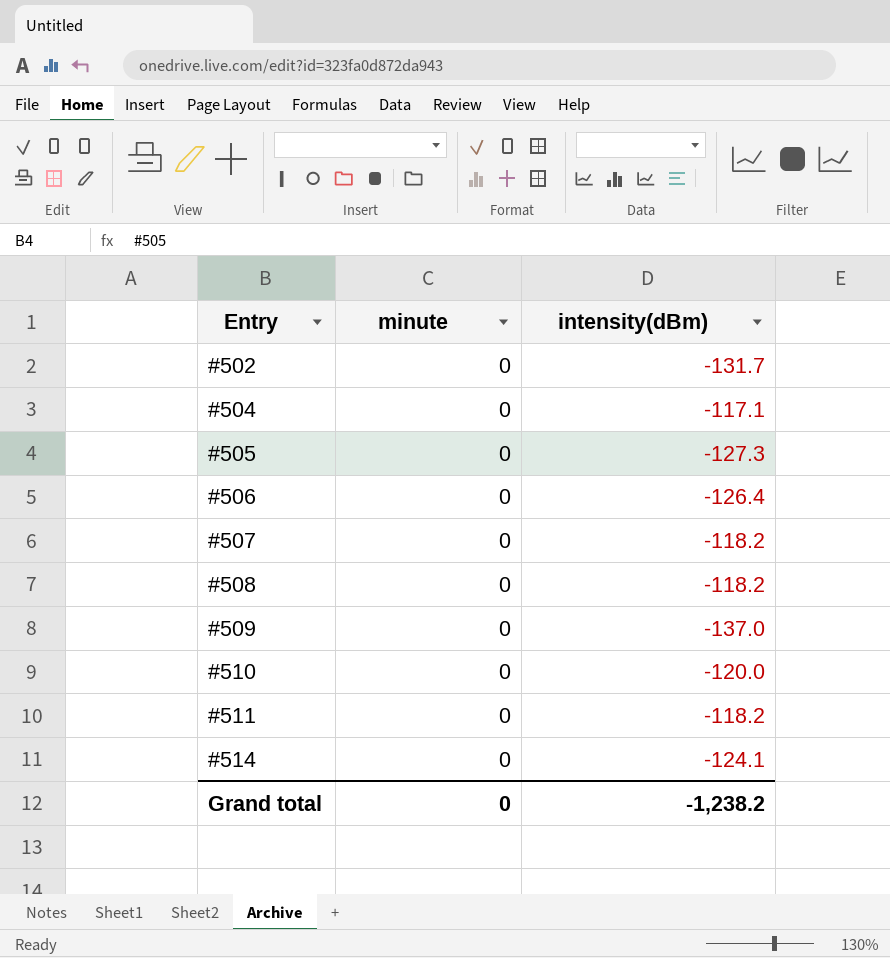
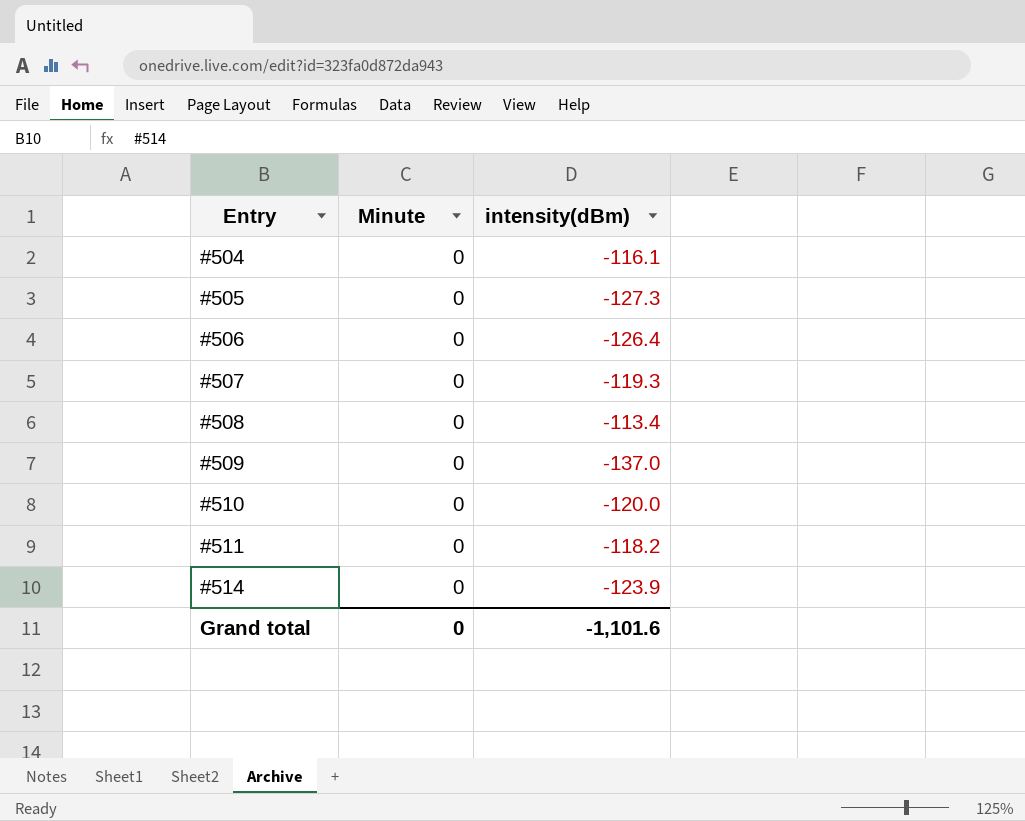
column name: minute -> Minute
row #502: 0 | -131.7 -> none
#504 | intensity(dBm): -117.1 -> -116.1
#507 | intensity(dBm): -118.2 -> -119.3
#508 | intensity(dBm): -118.2 -> -113.4
#514 | intensity(dBm): -124.1 -> -123.9
Grand total | intensity(dBm): -1,238.2 -> -1,101.6

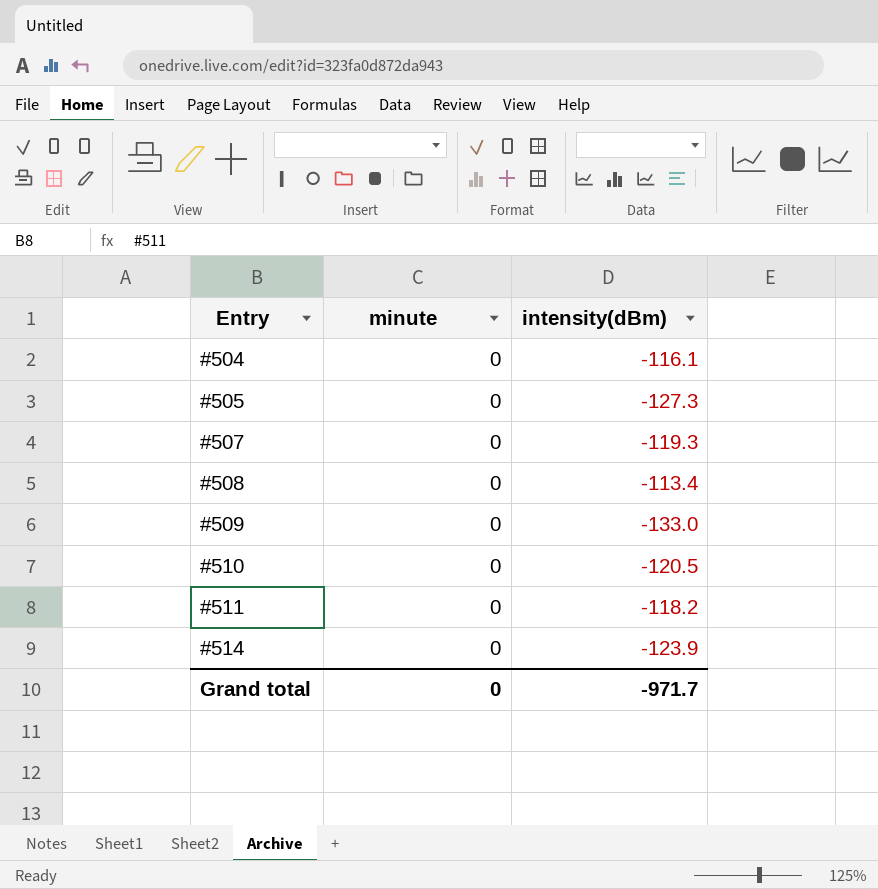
column name: Minute -> minute
row #506: 0 | -126.4 -> none
#509 | intensity(dBm): -137.0 -> -133.0
#510 | intensity(dBm): -120.0 -> -120.5
Grand total | intensity(dBm): -1,101.6 -> -971.7

